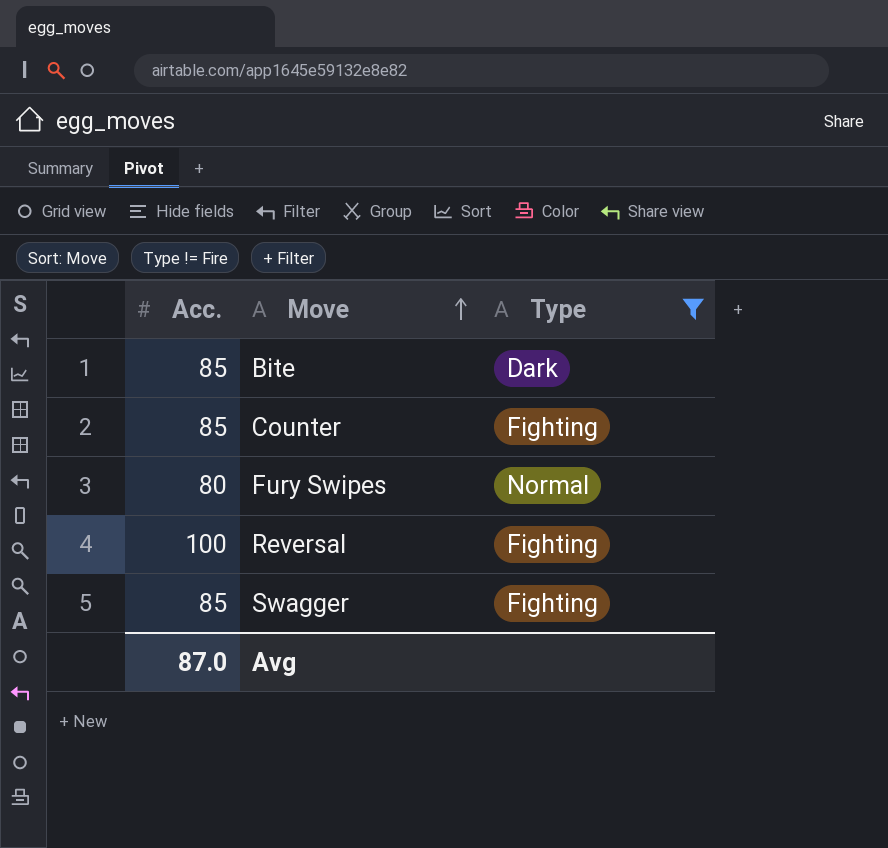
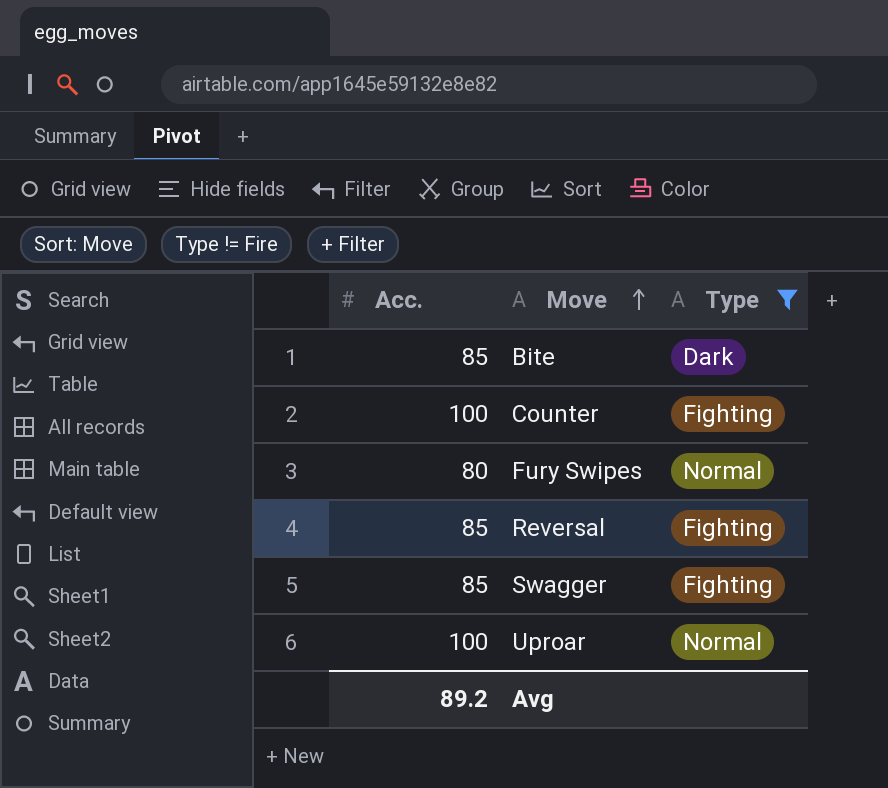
Counter | Acc.: 85 -> 100
Reversal | Acc.: 100 -> 85
row Uproar: none -> 100 | Normal
Avg | Acc.: 87.0 -> 89.2

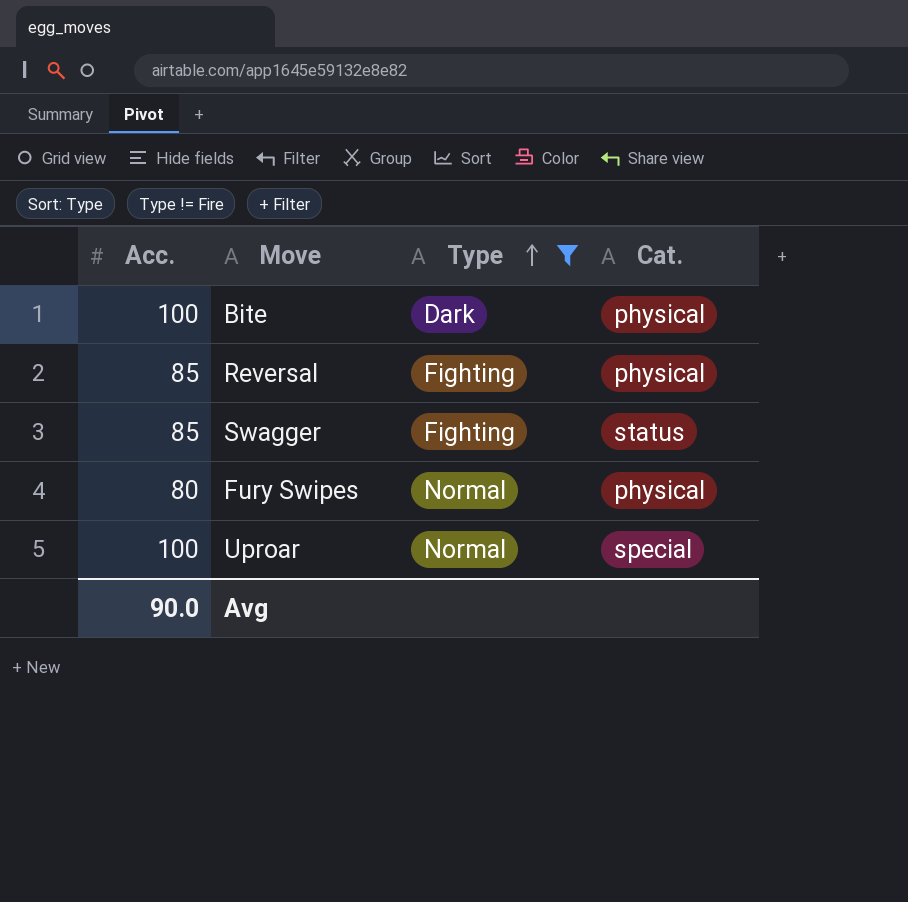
row order: Move ascending -> Type ascending
column Cat. | position: none -> 4
row Counter: 100 | Fighting -> none
Bite | Acc.: 85 -> 100
Avg | Acc.: 89.2 -> 90.0

